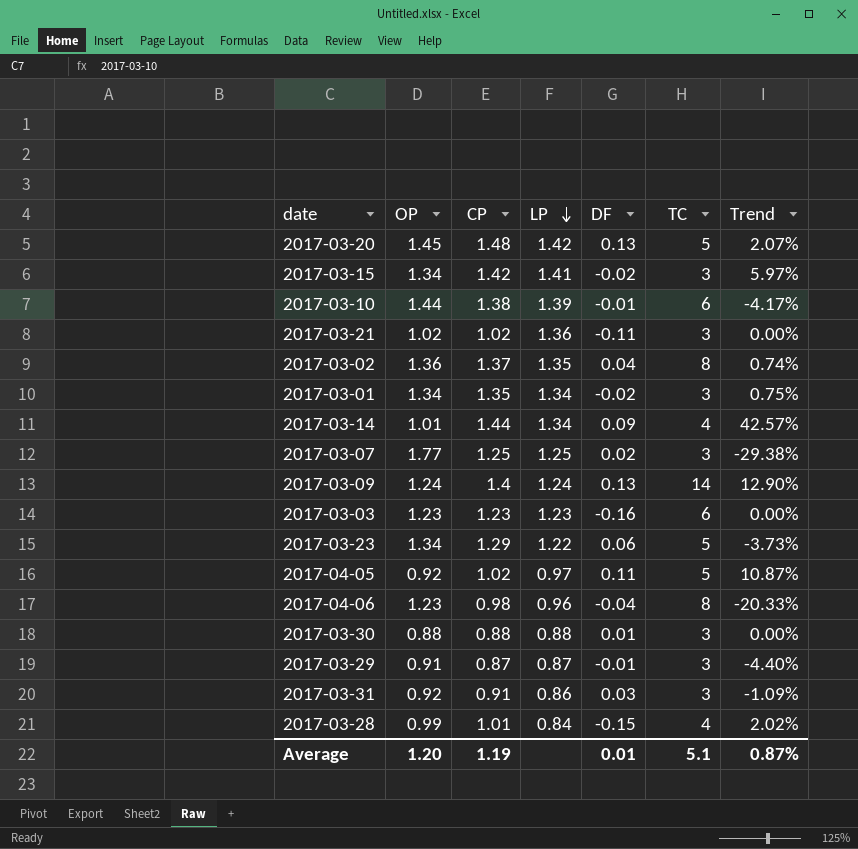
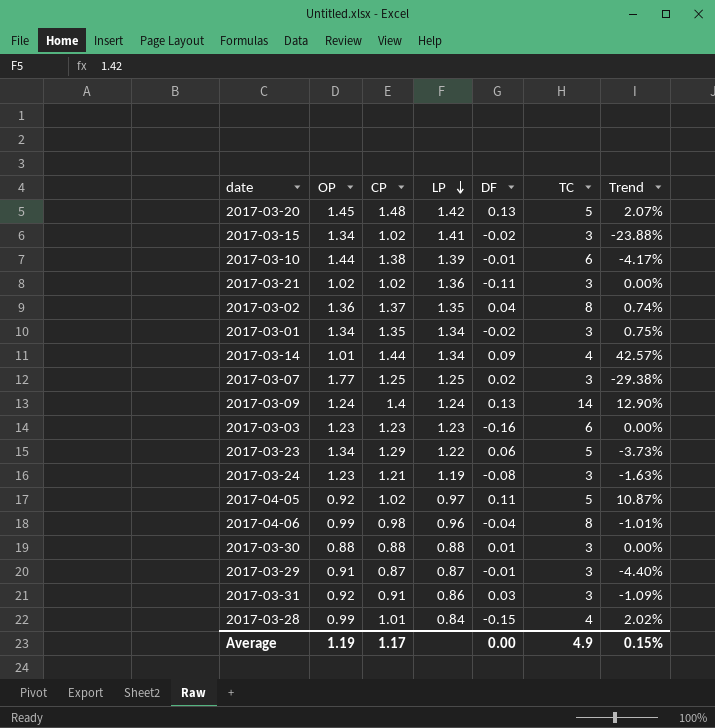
2017-03-15 | CP: 1.42 -> 1.02
2017-03-15 | Trend: 5.97% -> -23.88%
row 2017-03-24: none -> 1.23 | 1.21 | 1.19 | -0.08 | 3 | -1.63%
2017-04-06 | OP: 1.23 -> 0.99
2017-04-06 | Trend: -20.33% -> -1.01%
Average | OP: 1.20 -> 1.19
Average | CP: 1.19 -> 1.17
Average | DF: 0.01 -> 0.00
Average | TC: 5.1 -> 4.9
Average | Trend: 0.87% -> 0.15%

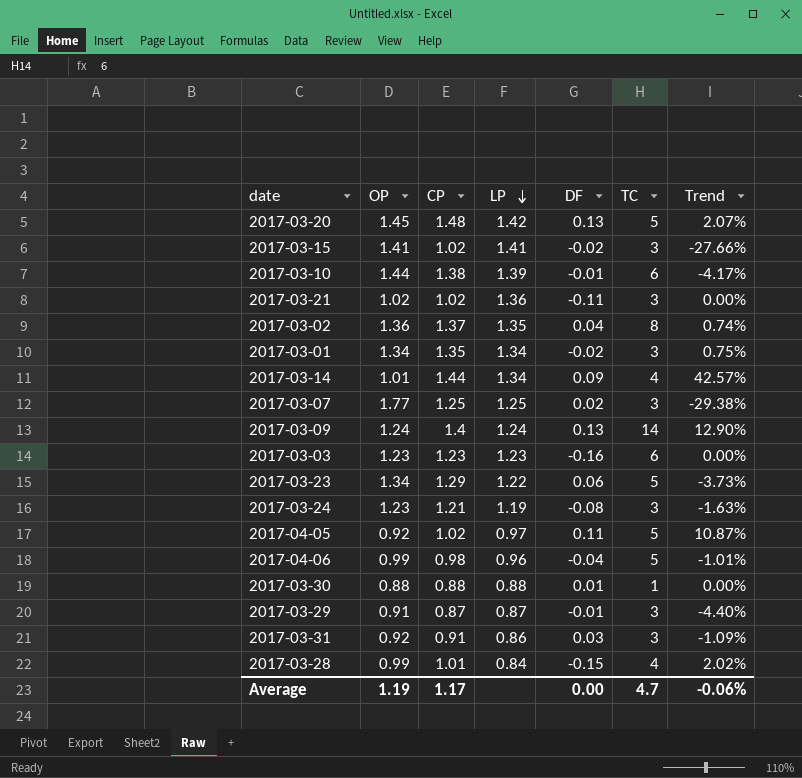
2017-03-15 | OP: 1.34 -> 1.41
2017-03-15 | Trend: -23.88% -> -27.66%
2017-04-06 | TC: 8 -> 5
2017-03-30 | TC: 3 -> 1
Average | TC: 4.9 -> 4.7
Average | Trend: 0.15% -> -0.06%

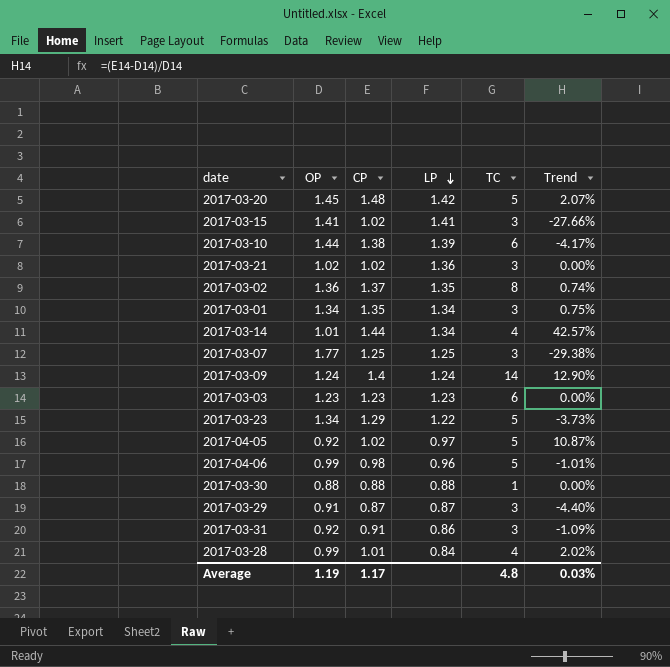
column DF | position: 5 -> none
row 2017-03-24: 1.23 | 1.21 | 1.19 | -0.08 | 3 | -1.63% -> none
Average | TC: 4.7 -> 4.8
Average | Trend: -0.06% -> 0.03%

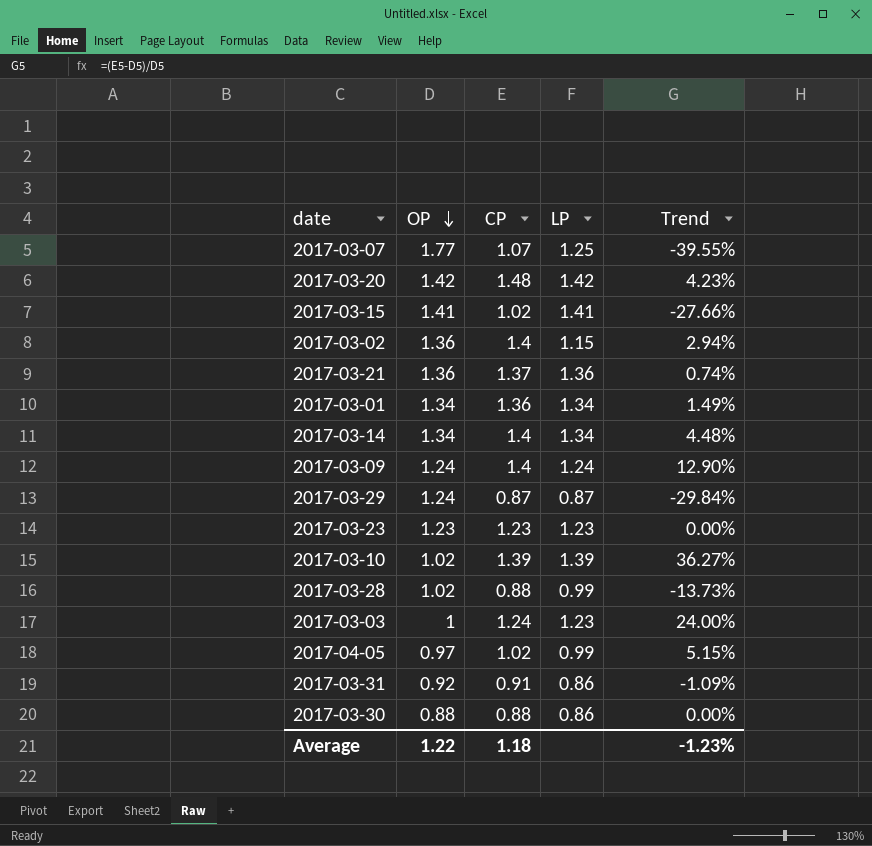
row order: LP descending -> OP descending
column TC | position: 5 -> none
row 2017-04-06: 0.99 | 0.98 | 0.96 | 5 | -1.01% -> none
2017-03-07 | CP: 1.25 -> 1.07
2017-03-07 | Trend: -29.38% -> -39.55%
2017-03-20 | OP: 1.45 -> 1.42
2017-03-20 | Trend: 2.07% -> 4.23%
2017-03-02 | CP: 1.37 -> 1.4
2017-03-02 | LP: 1.35 -> 1.15
2017-03-02 | Trend: 0.74% -> 2.94%
2017-03-21 | OP: 1.02 -> 1.36
2017-03-21 | CP: 1.02 -> 1.37
2017-03-21 | Trend: 0.00% -> 0.74%
2017-03-01 | CP: 1.35 -> 1.36
2017-03-01 | Trend: 0.75% -> 1.49%
2017-03-14 | OP: 1.01 -> 1.34
2017-03-14 | CP: 1.44 -> 1.4
2017-03-14 | Trend: 42.57% -> 4.48%
2017-03-29 | OP: 0.91 -> 1.24
2017-03-29 | Trend: -4.40% -> -29.84%
2017-03-23 | OP: 1.34 -> 1.23
2017-03-23 | CP: 1.29 -> 1.23
2017-03-23 | LP: 1.22 -> 1.23
2017-03-23 | Trend: -3.73% -> 0.00%
2017-03-10 | OP: 1.44 -> 1.02
2017-03-10 | CP: 1.38 -> 1.39
2017-03-10 | Trend: -4.17% -> 36.27%
2017-03-28 | OP: 0.99 -> 1.02
2017-03-28 | CP: 1.01 -> 0.88
2017-03-28 | LP: 0.84 -> 0.99
2017-03-28 | Trend: 2.02% -> -13.73%
2017-03-03 | OP: 1.23 -> 1
2017-03-03 | CP: 1.23 -> 1.24
2017-03-03 | Trend: 0.00% -> 24.00%
2017-04-05 | OP: 0.92 -> 0.97
2017-04-05 | LP: 0.97 -> 0.99
2017-04-05 | Trend: 10.87% -> 5.15%
2017-03-30 | LP: 0.88 -> 0.86
Average | OP: 1.19 -> 1.22
Average | CP: 1.17 -> 1.18
Average | Trend: 0.03% -> -1.23%

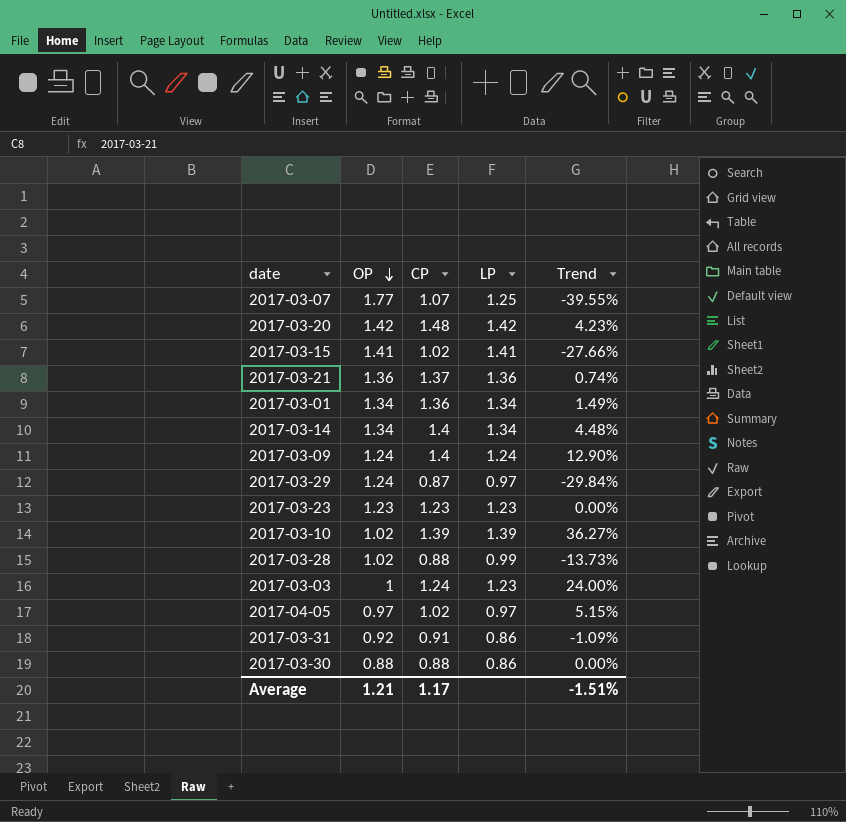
row 2017-03-02: 1.36 | 1.4 | 1.15 | 2.94% -> none
2017-03-29 | LP: 0.87 -> 0.97
2017-04-05 | LP: 0.99 -> 0.97
Average | OP: 1.22 -> 1.21
Average | CP: 1.18 -> 1.17
Average | Trend: -1.23% -> -1.51%

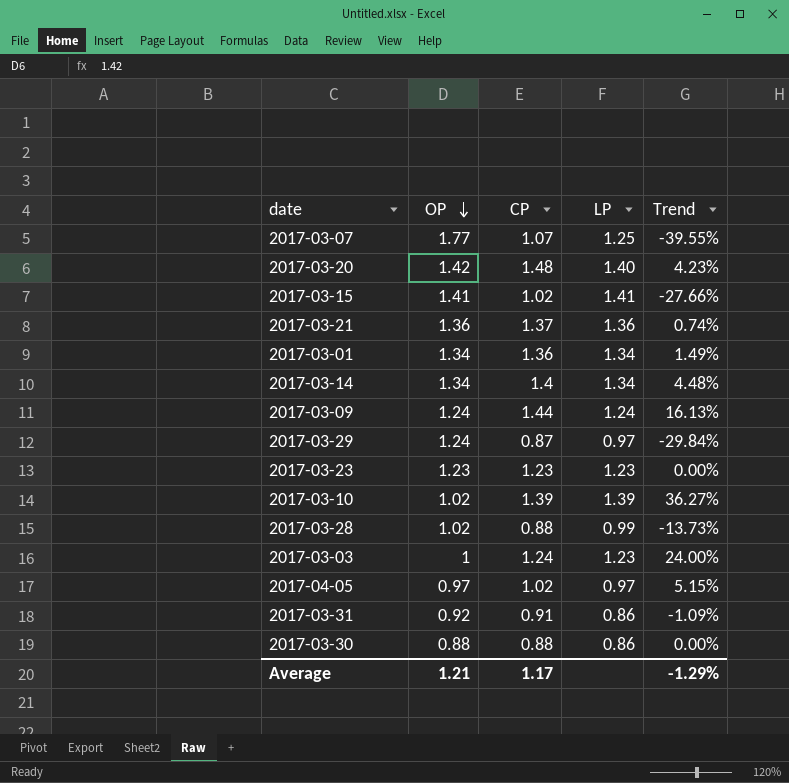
2017-03-20 | LP: 1.42 -> 1.40
2017-03-09 | CP: 1.4 -> 1.44
2017-03-09 | Trend: 12.90% -> 16.13%
Average | Trend: -1.51% -> -1.29%

